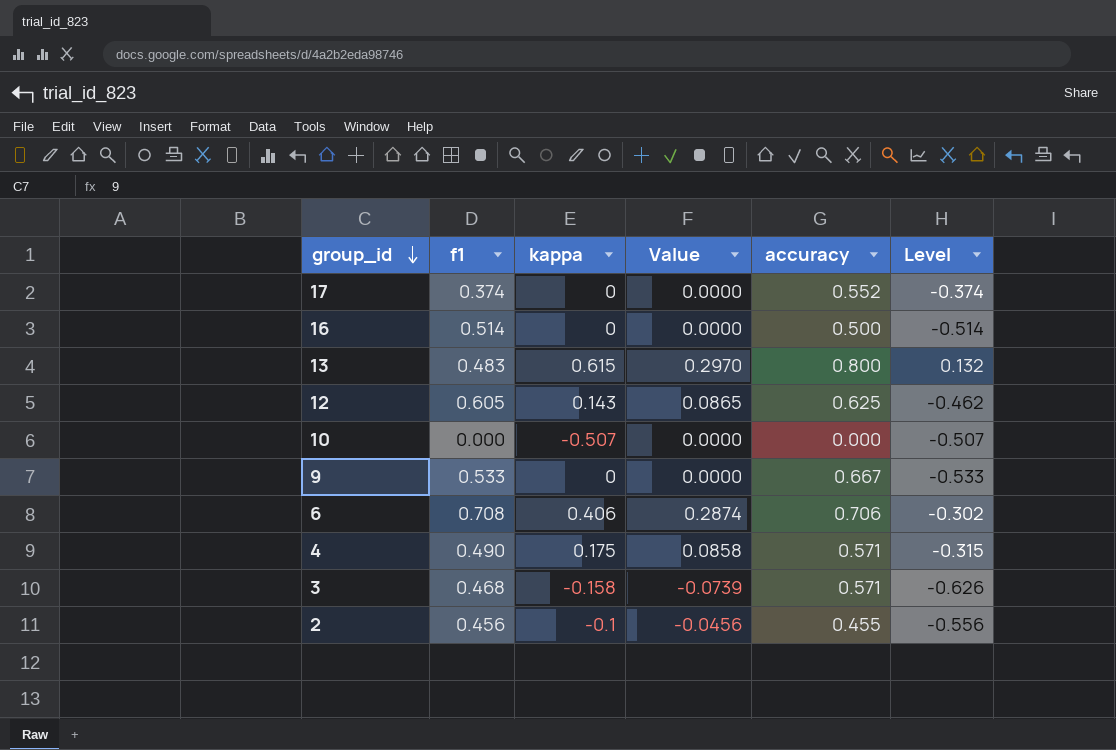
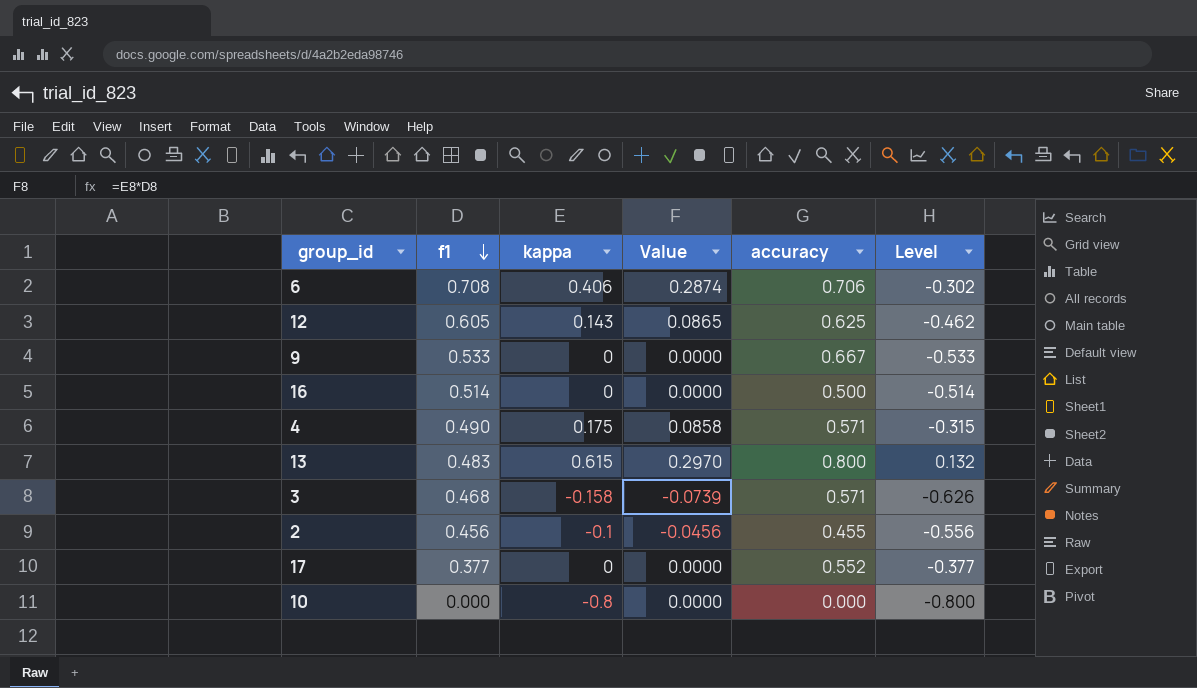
row order: group_id descending -> f1 descending
17 | f1: 0.374 -> 0.377
17 | Level: -0.374 -> -0.377
10 | kappa: -0.507 -> -0.8
10 | Level: -0.507 -> -0.800

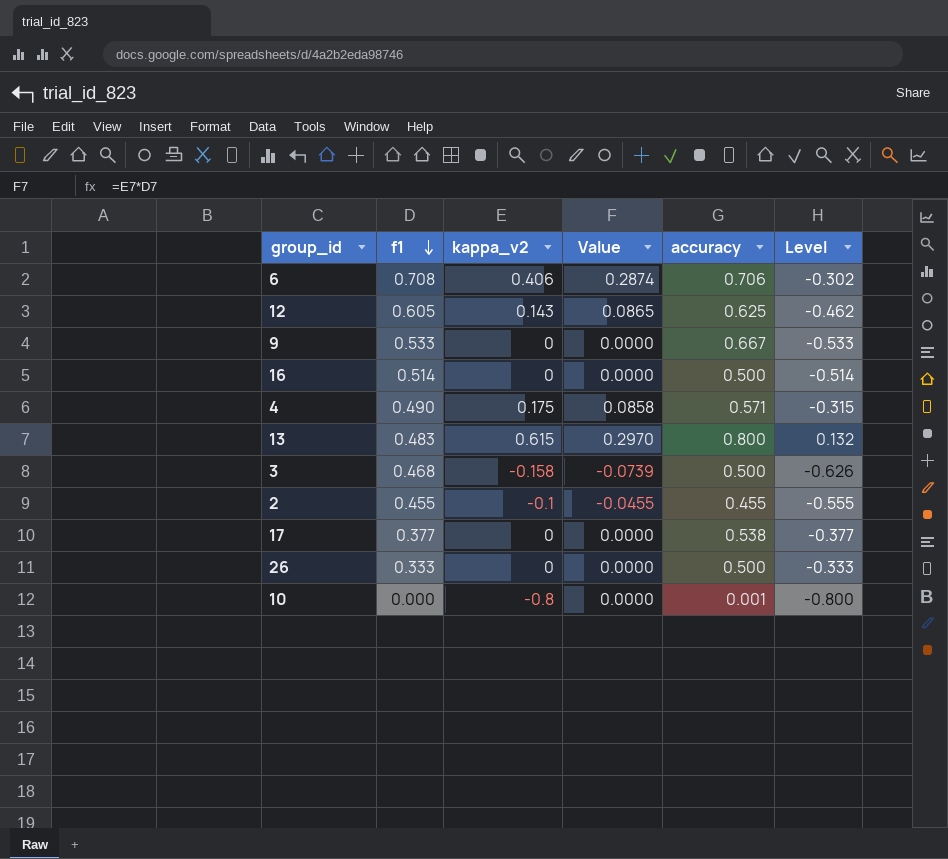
column name: kappa -> kappa_v2
3 | accuracy: 0.571 -> 0.500
2 | f1: 0.456 -> 0.455
2 | Value: -0.0456 -> -0.0455
2 | Level: -0.556 -> -0.555
17 | accuracy: 0.552 -> 0.538
row 26: none -> 0.333 | 0 | 0.0000 | 0.500 | -0.333
10 | accuracy: 0.000 -> 0.001

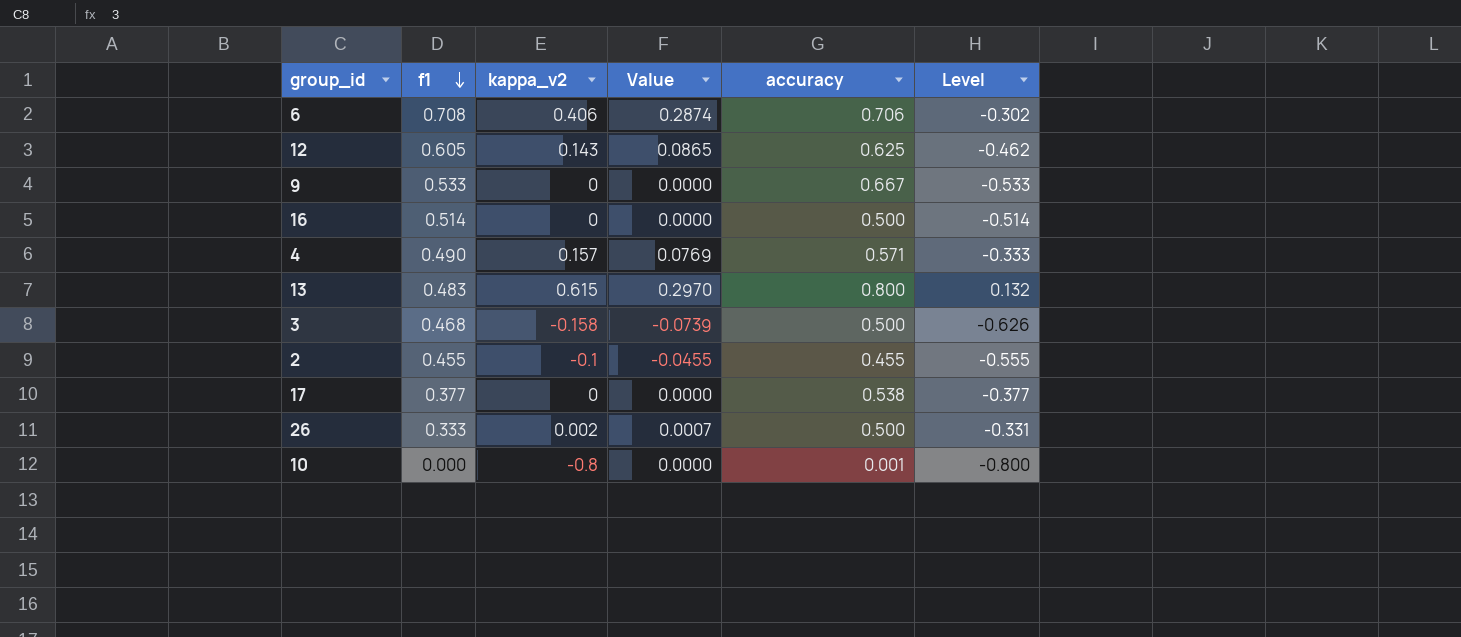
4 | kappa_v2: 0.175 -> 0.157
4 | Value: 0.0858 -> 0.0769
4 | Level: -0.315 -> -0.333
26 | kappa_v2: 0 -> 0.002
26 | Value: 0.0000 -> 0.0007
26 | Level: -0.333 -> -0.331

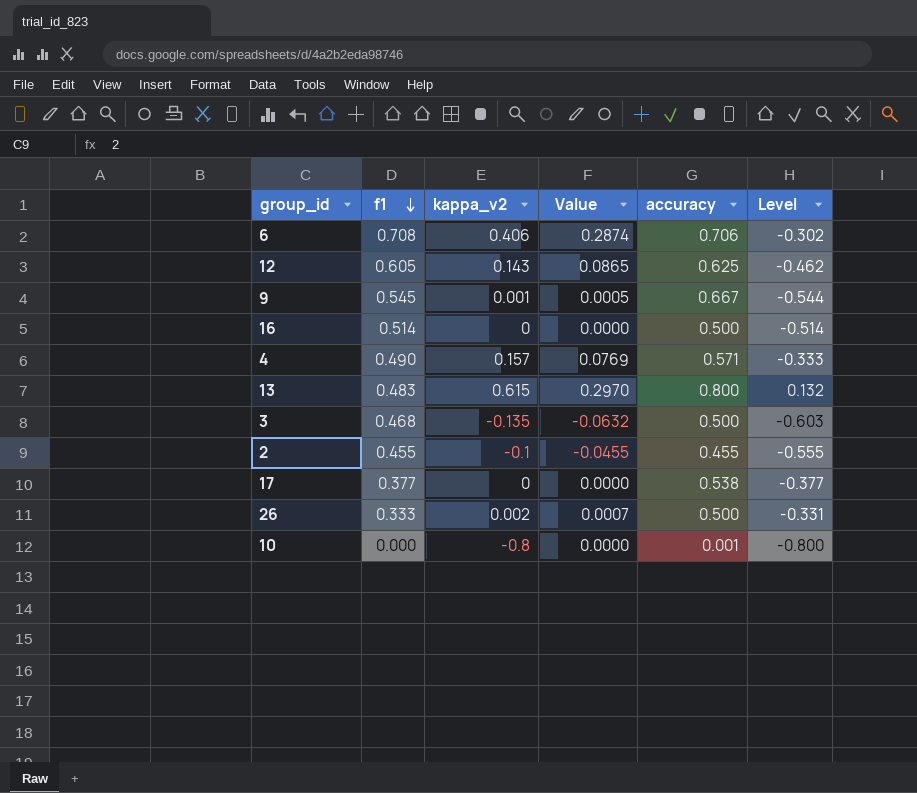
9 | f1: 0.533 -> 0.545
9 | kappa_v2: 0 -> 0.001
9 | Value: 0.0000 -> 0.0005
9 | Level: -0.533 -> -0.544
3 | kappa_v2: -0.158 -> -0.135
3 | Value: -0.0739 -> -0.0632
3 | Level: -0.626 -> -0.603

